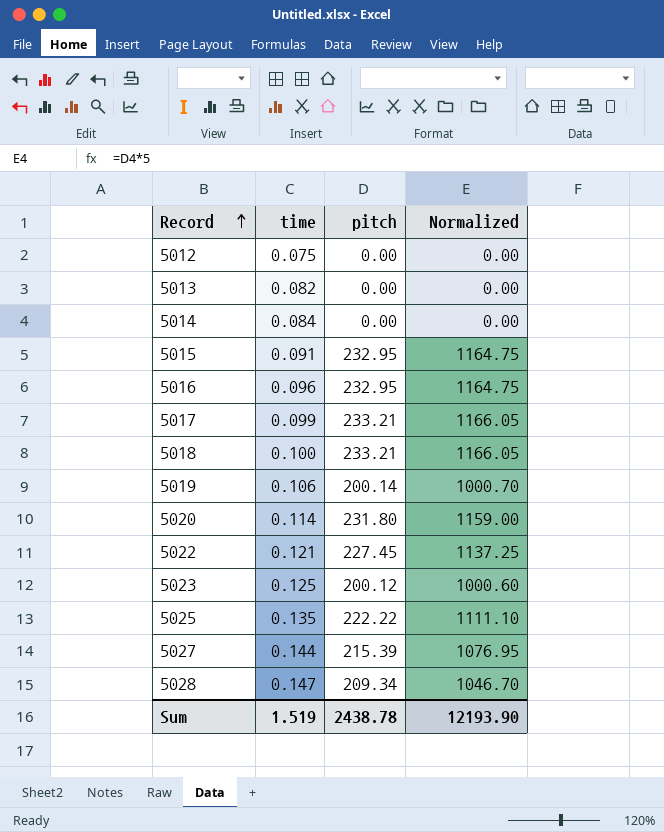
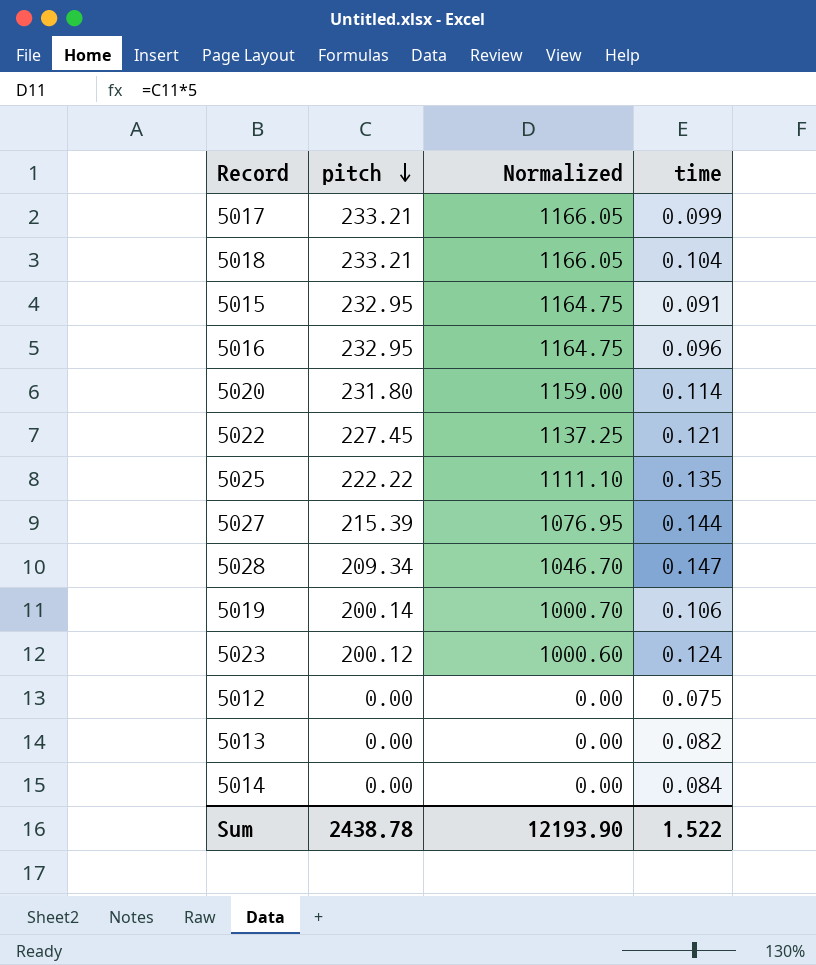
row order: Record ascending -> pitch descending
column time | position: 2 -> 4
5018 | time: 0.100 -> 0.104
5023 | time: 0.125 -> 0.124
Sum | time: 1.519 -> 1.522

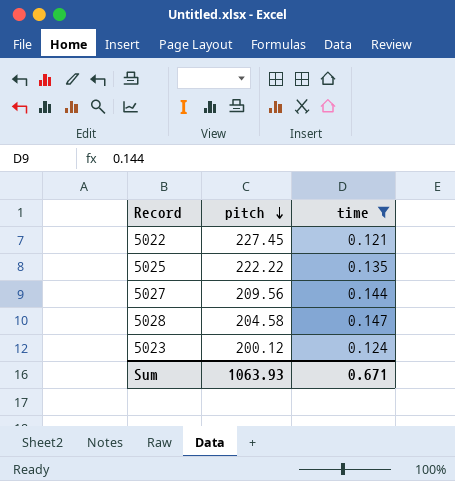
filter: none -> time >= 0.121
column Normalized | formula: [pitch] * 5 -> none
5027 | pitch: 215.39 -> 209.56
5028 | pitch: 209.34 -> 204.58
Sum | pitch: 2438.78 -> 1063.93
Sum | time: 1.522 -> 0.671

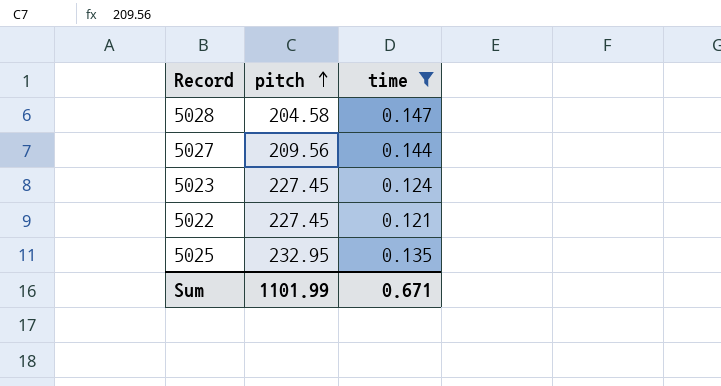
row order: pitch descending -> pitch ascending
5023 | pitch: 200.12 -> 227.45
5025 | pitch: 222.22 -> 232.95
Sum | pitch: 1063.93 -> 1101.99

